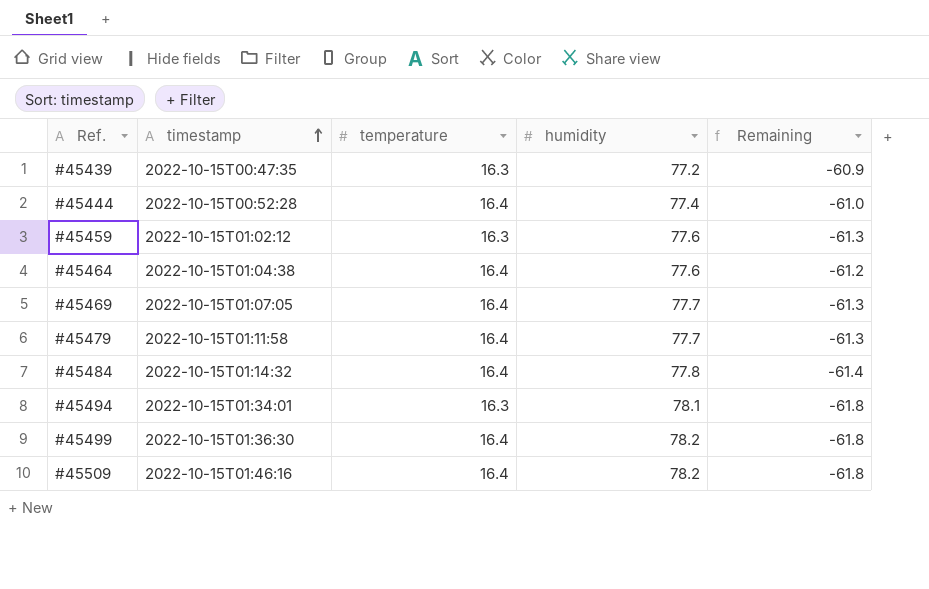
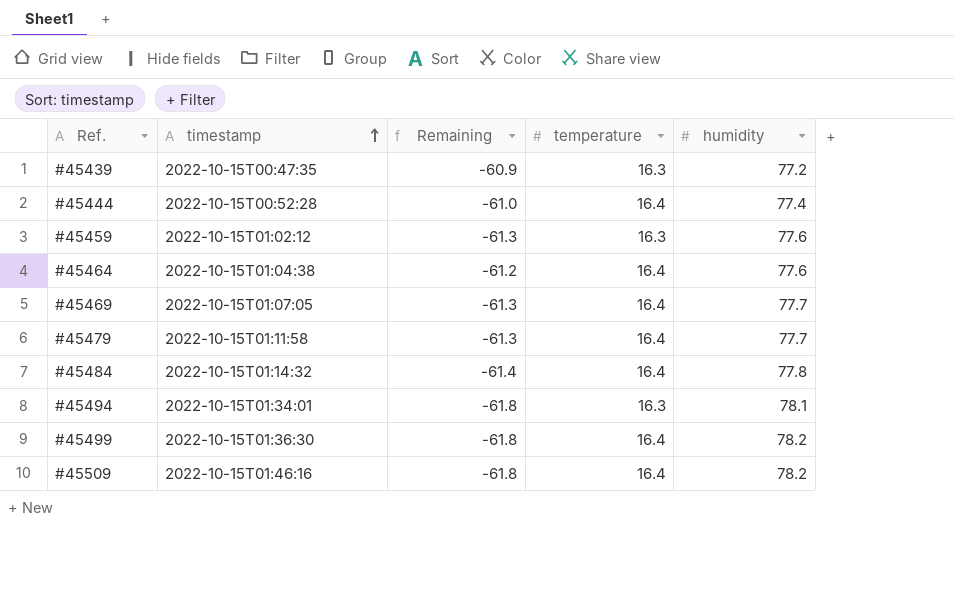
column Remaining | position: 5 -> 3

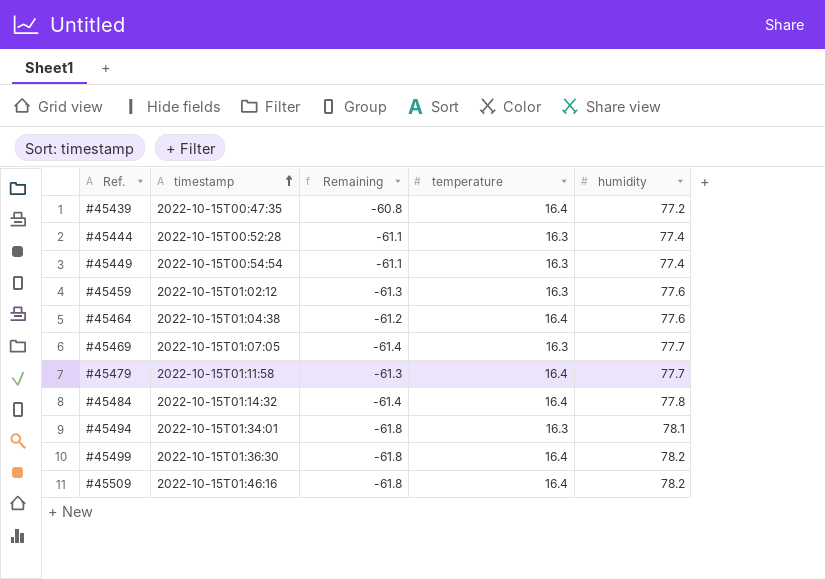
#45439 | Remaining: -60.9 -> -60.8
#45439 | temperature: 16.3 -> 16.4
#45444 | Remaining: -61.0 -> -61.1
#45444 | temperature: 16.4 -> 16.3
row #45449: none -> 2022-10-15T00:54:54 | -61.1 | 16.3 | 77.4
#45469 | Remaining: -61.3 -> -61.4
#45469 | temperature: 16.4 -> 16.3

